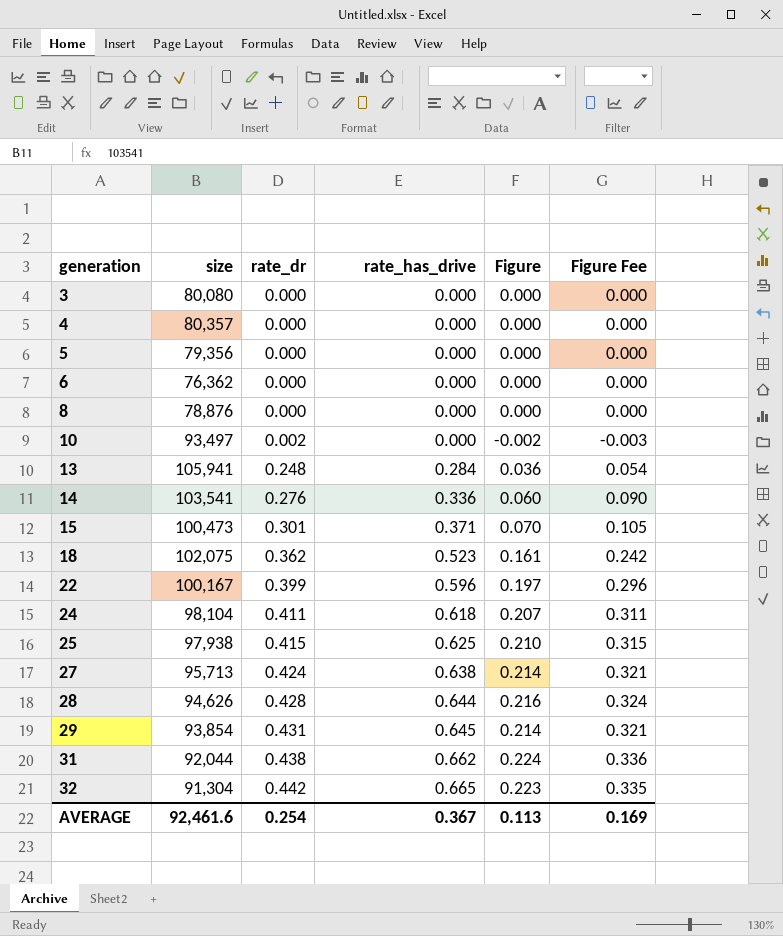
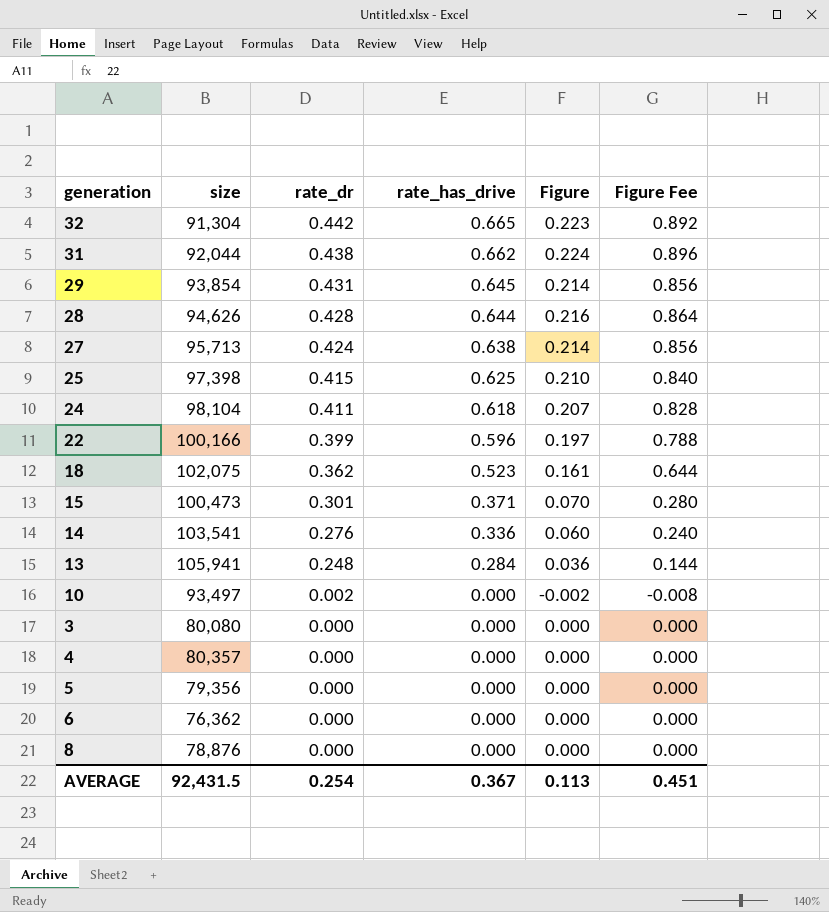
row order: generation ascending -> rate_dr descending
column Figure Fee | formula: [Figure] * 1.5 -> [Figure] * 4
25 | size: 97,938 -> 97,398
22 | size: 100,167 -> 100,166
AVERAGE | size: 92,461.6 -> 92,431.5
AVERAGE | Figure Fee: 0.169 -> 0.451

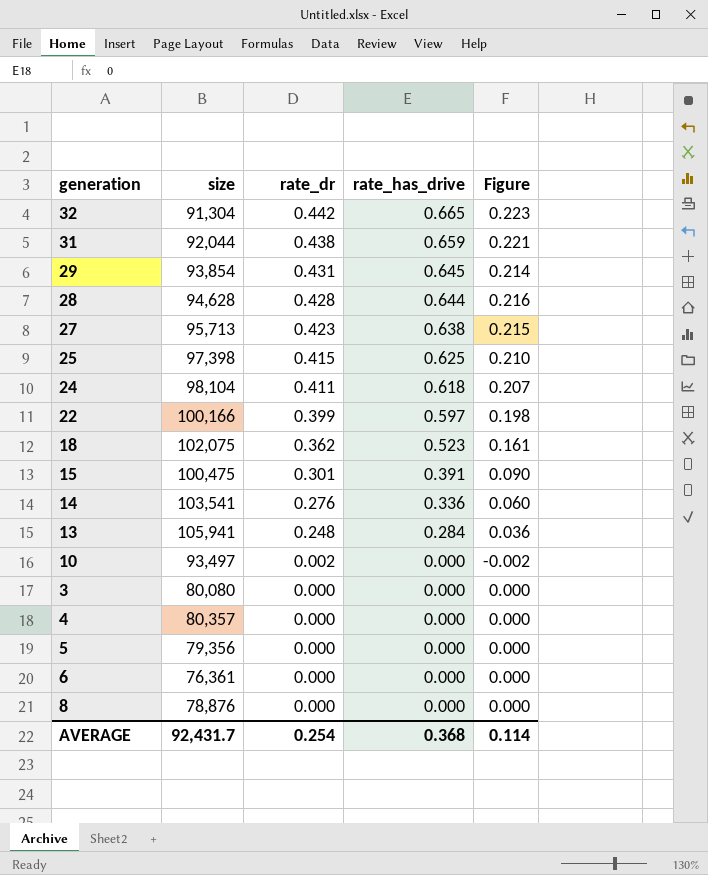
column Figure Fee | formula: [Figure] * 4 -> none
31 | rate_has_drive: 0.662 -> 0.659
31 | Figure: 0.224 -> 0.221
28 | size: 94,626 -> 94,628
27 | rate_dr: 0.424 -> 0.423
27 | Figure: 0.214 -> 0.215
22 | rate_has_drive: 0.596 -> 0.597
22 | Figure: 0.197 -> 0.198
15 | size: 100,473 -> 100,475
15 | rate_has_drive: 0.371 -> 0.391
15 | Figure: 0.070 -> 0.090
6 | size: 76,362 -> 76,361
AVERAGE | size: 92,431.5 -> 92,431.7
AVERAGE | rate_has_drive: 0.367 -> 0.368
AVERAGE | Figure: 0.113 -> 0.114

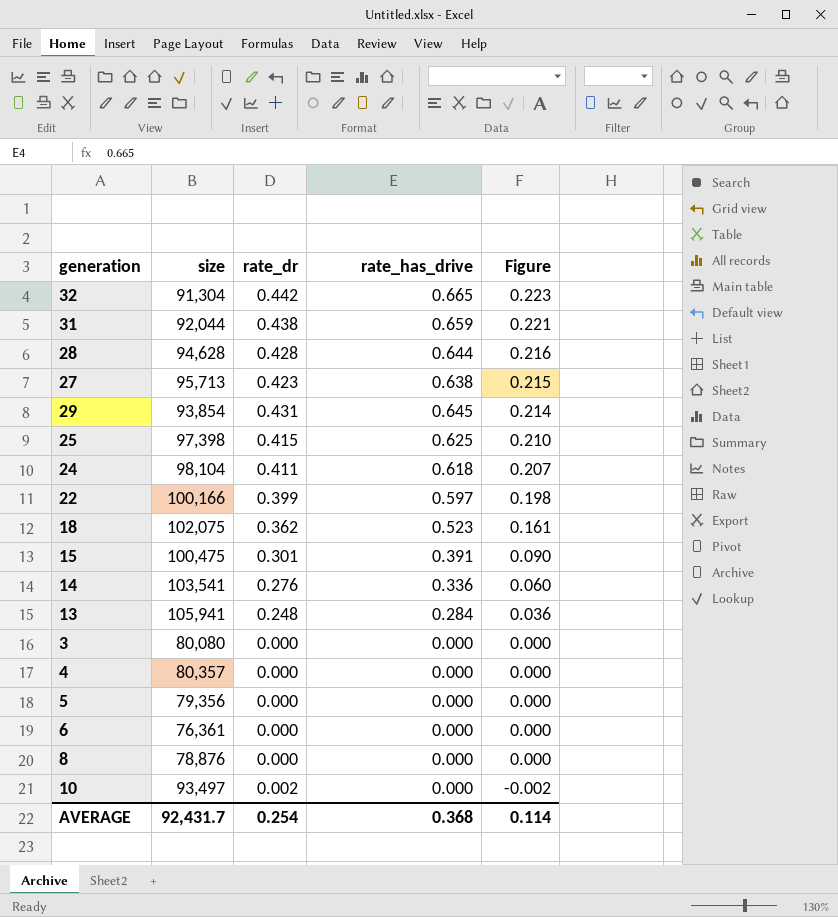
row order: rate_dr descending -> Figure descending

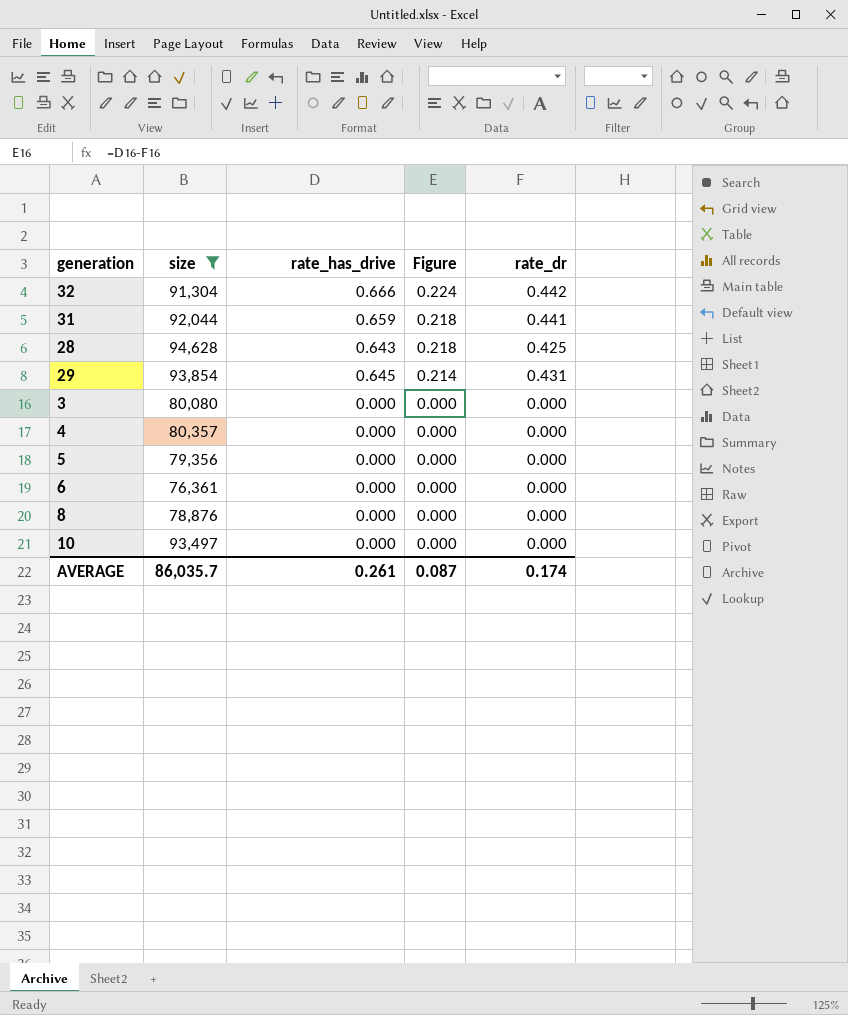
filter: none -> size <= 94,628
column rate_dr | position: 3 -> 5
32 | rate_has_drive: 0.665 -> 0.666
32 | Figure: 0.223 -> 0.224
31 | Figure: 0.221 -> 0.218
31 | rate_dr: 0.438 -> 0.441
28 | rate_has_drive: 0.644 -> 0.643
28 | Figure: 0.216 -> 0.218
28 | rate_dr: 0.428 -> 0.425
10 | Figure: -0.002 -> 0.000
10 | rate_dr: 0.002 -> 0.000
AVERAGE | size: 92,431.7 -> 86,035.7
AVERAGE | rate_has_drive: 0.368 -> 0.261
AVERAGE | Figure: 0.114 -> 0.087
AVERAGE | rate_dr: 0.254 -> 0.174

